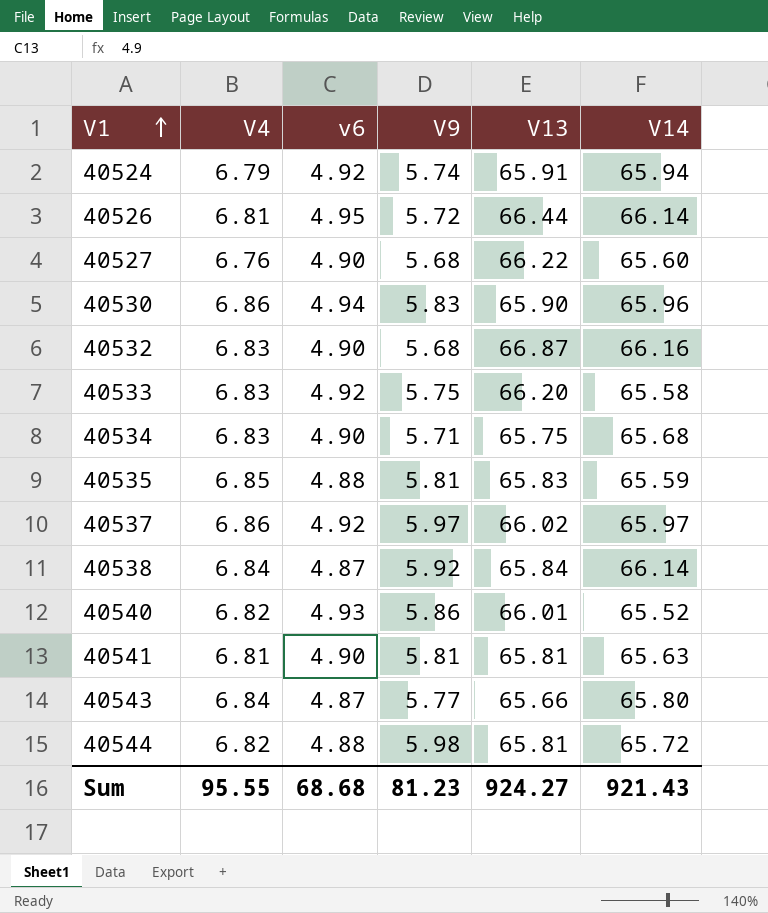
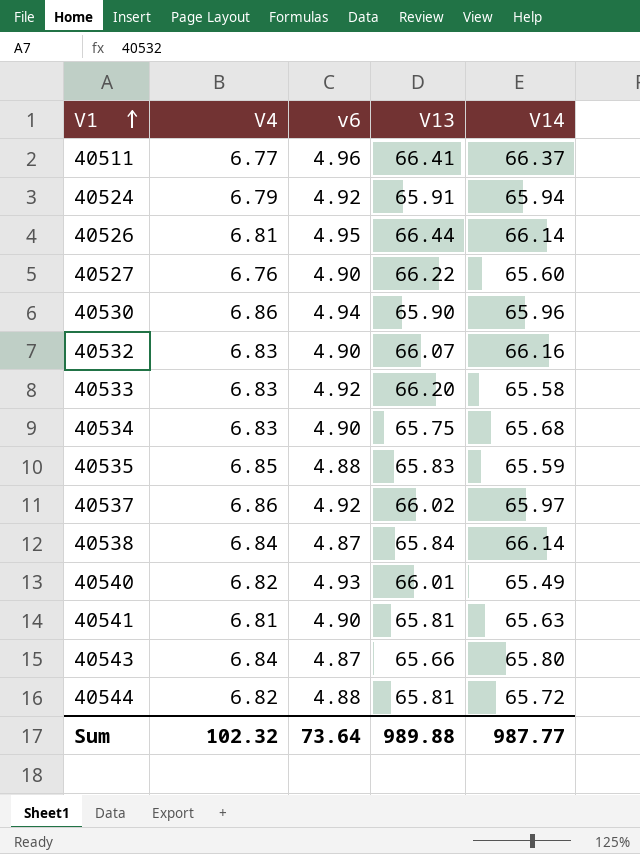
column V9 | position: 4 -> none
row 40511: none -> 6.77 | 4.96 | 66.41 | 66.37
40532 | V13: 66.87 -> 66.07
40540 | V14: 65.52 -> 65.49
Sum | V4: 95.55 -> 102.32
Sum | v6: 68.68 -> 73.64
Sum | V13: 924.27 -> 989.88
Sum | V14: 921.43 -> 987.77

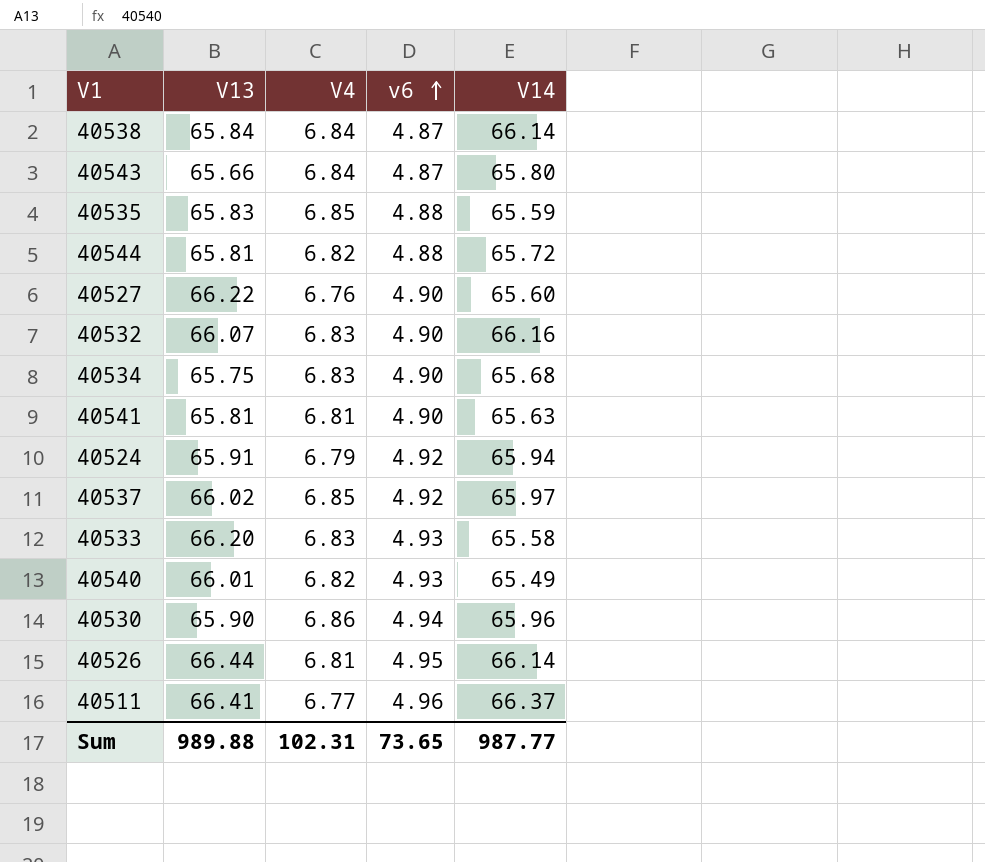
row order: V1 ascending -> v6 ascending
column V13 | position: 4 -> 2
40537 | V4: 6.86 -> 6.85
40533 | v6: 4.92 -> 4.93
Sum | V4: 102.32 -> 102.31
Sum | v6: 73.64 -> 73.65

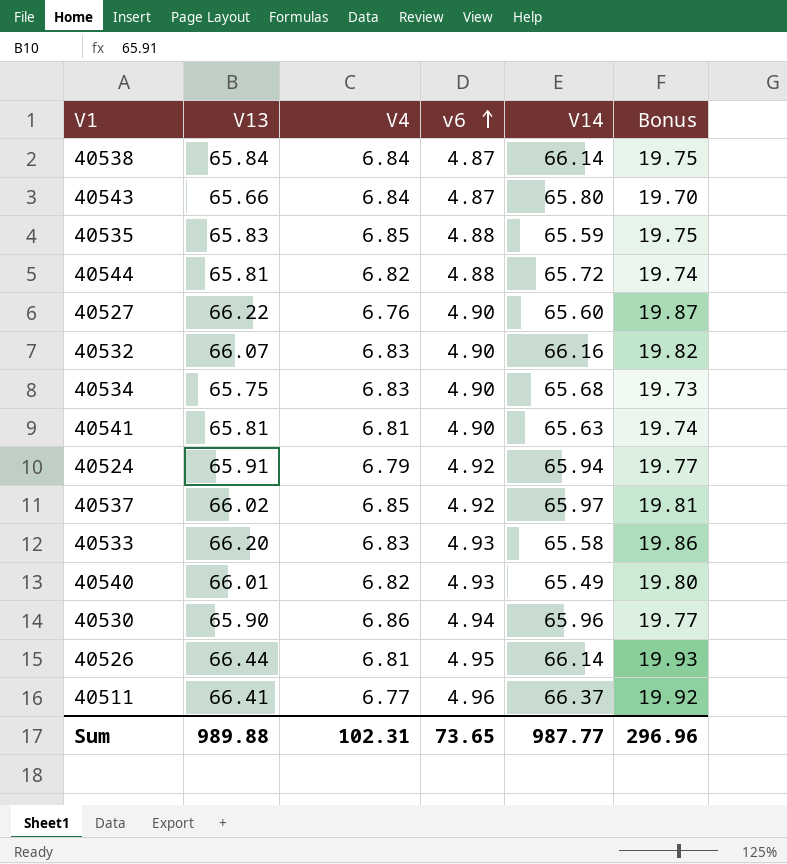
column Bonus | formula: none -> [V13] * 0.3

